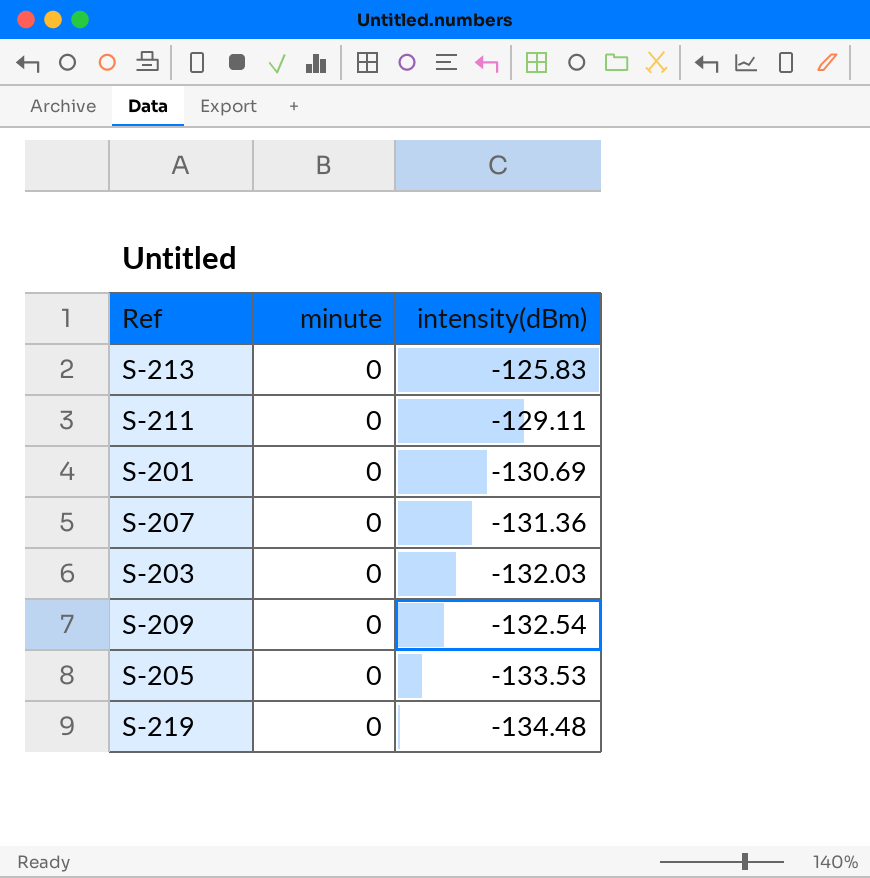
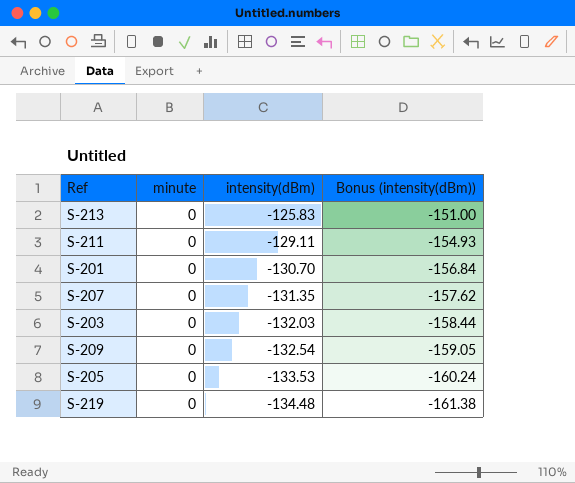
column Bonus (intensity(dBm)) | formula: none -> [intensity(dBm)] * 1.2
S-201 | intensity(dBm): -130.69 -> -130.70
S-207 | intensity(dBm): -131.36 -> -131.35

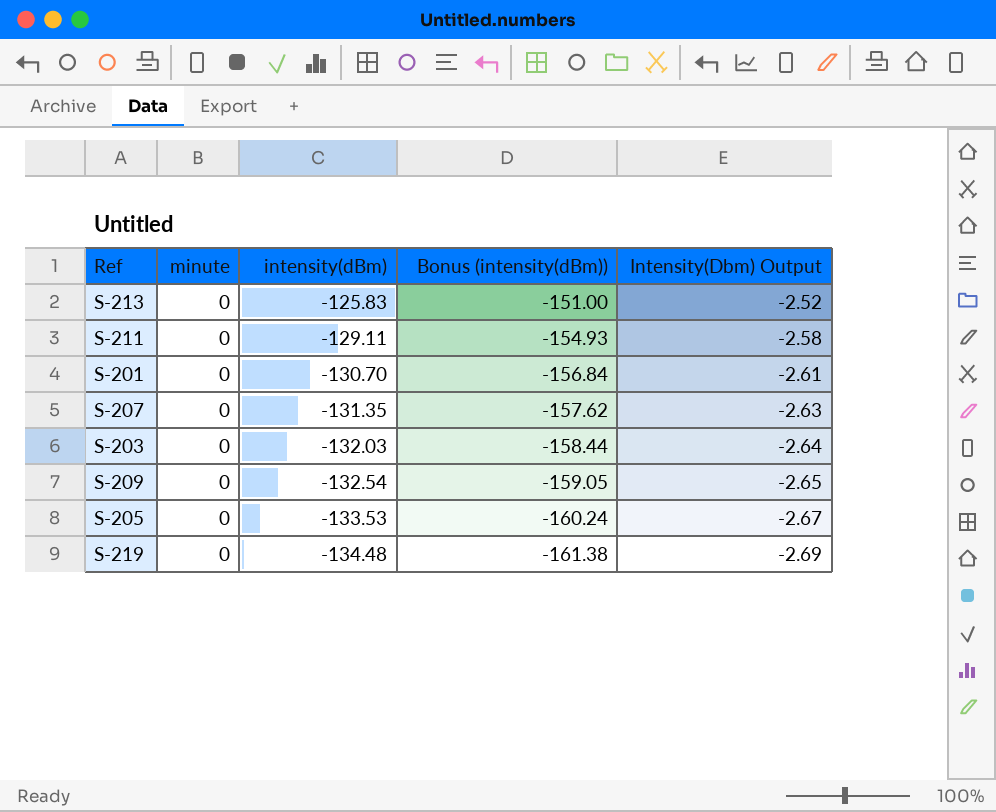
column Intensity(Dbm) Output | formula: none -> [intensity(dBm)] * 0.02

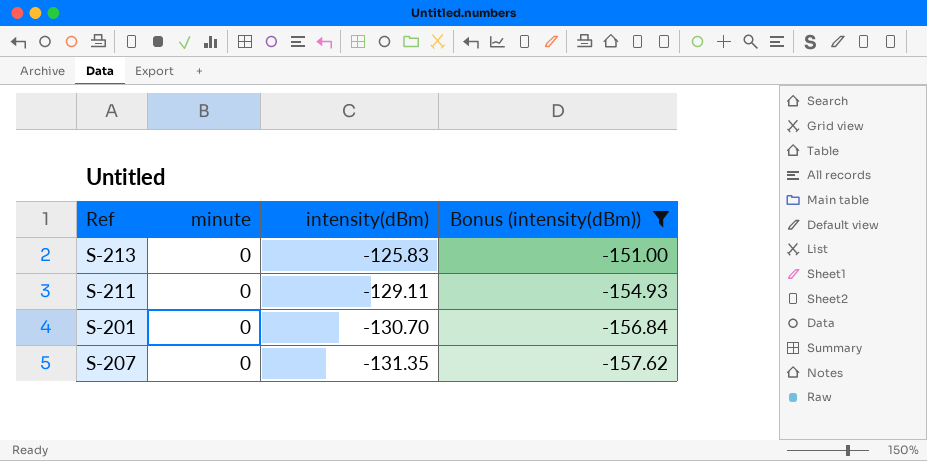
filter: none -> Bonus (intensity(dBm)) >= -157.62
column Intensity(Dbm) Output | formula: [intensity(dBm)] * 0.02 -> none

